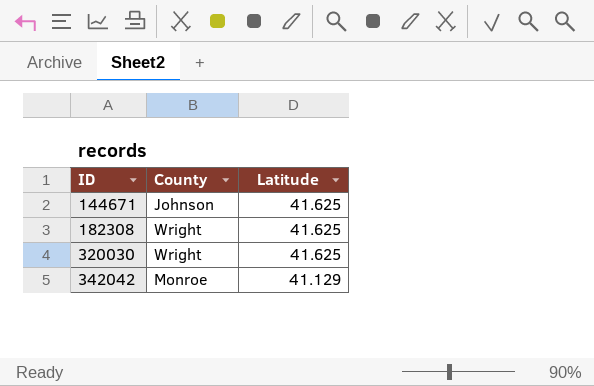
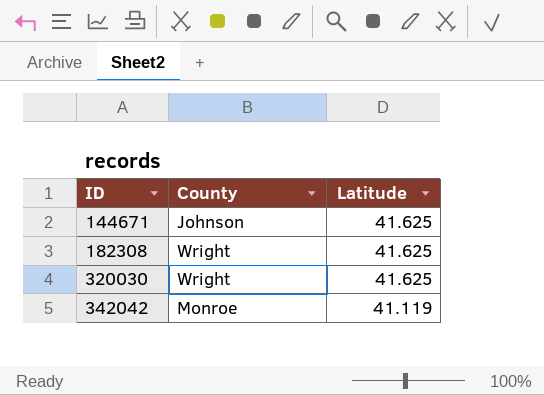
342042 | Latitude: 41.129 -> 41.119

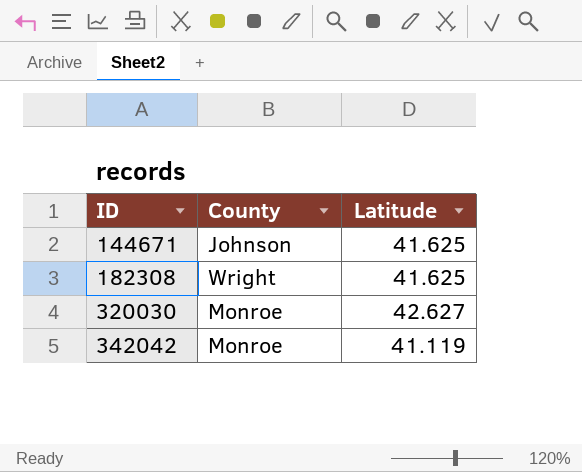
320030 | County: Wright -> Monroe
320030 | Latitude: 41.625 -> 42.627

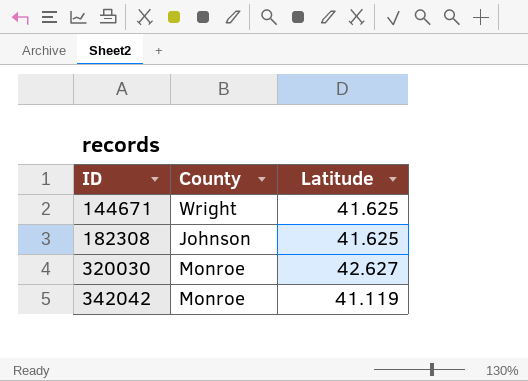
144671 | County: Johnson -> Wright
182308 | County: Wright -> Johnson

